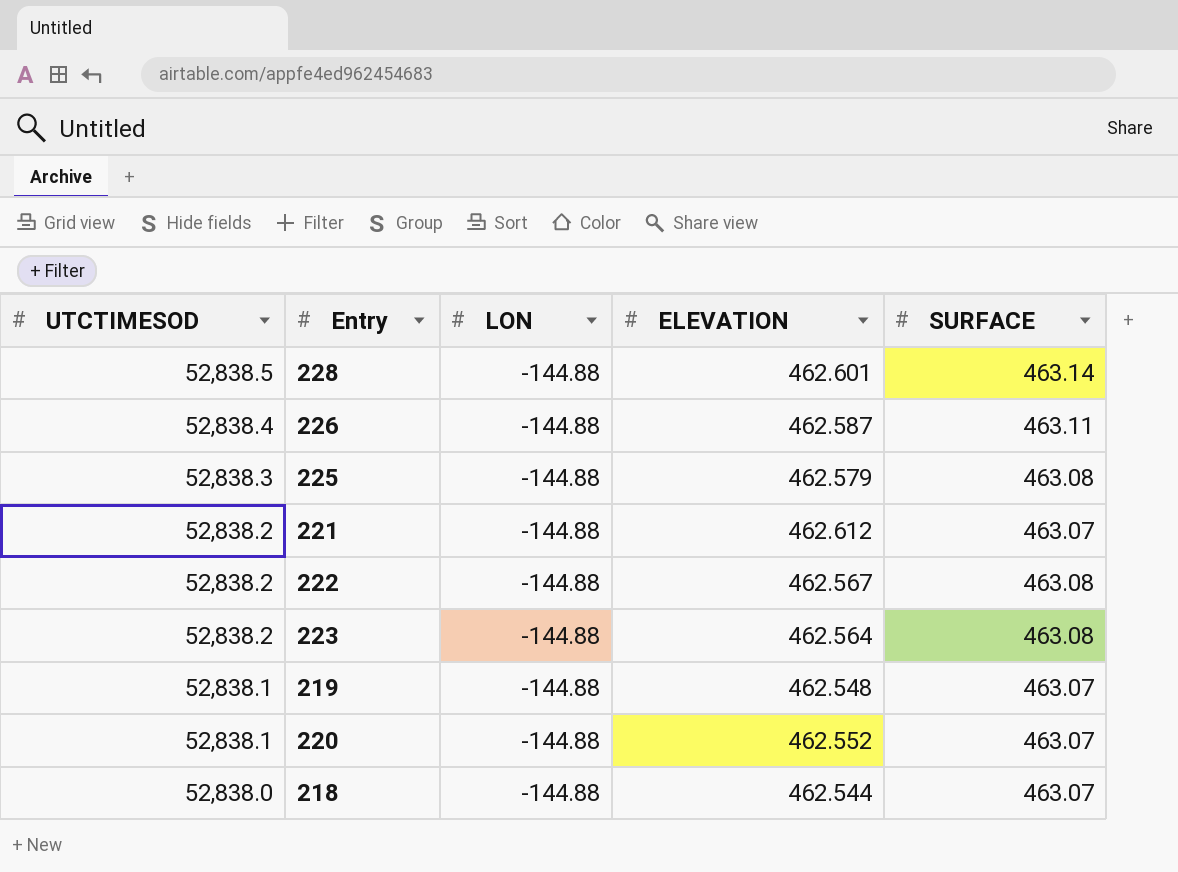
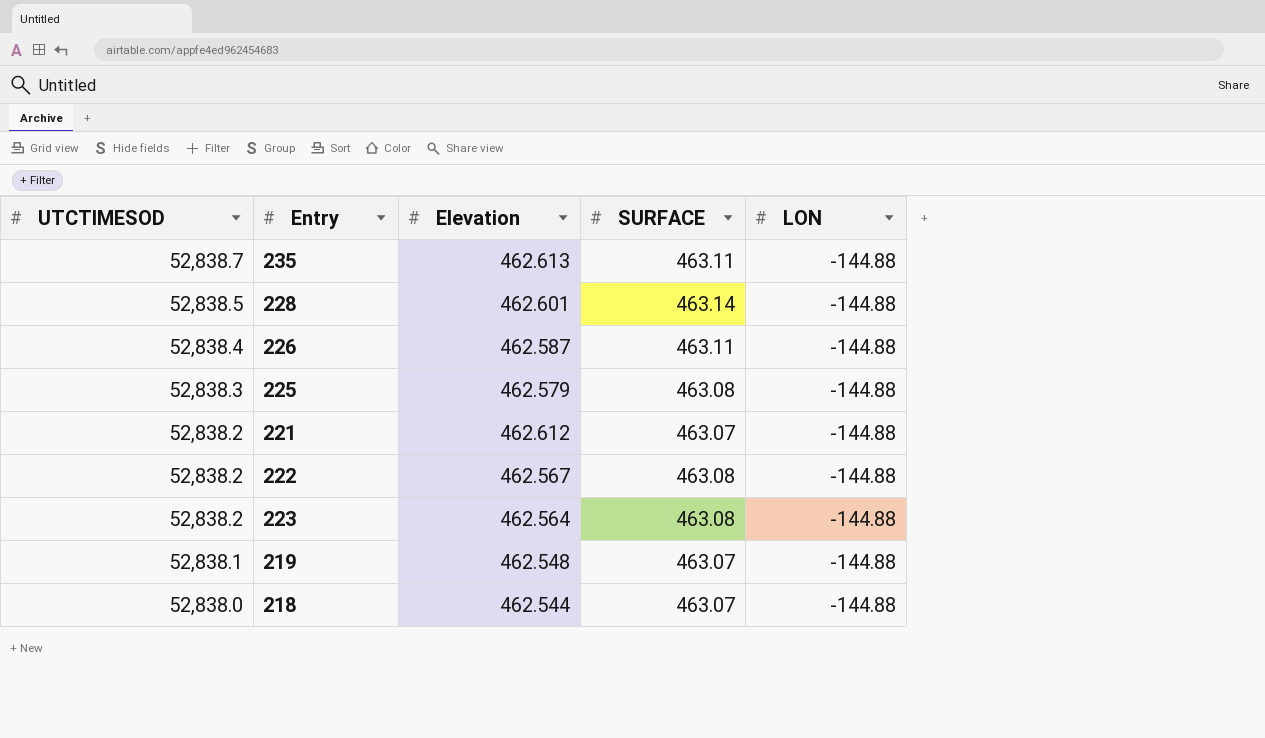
column name: ELEVATION -> Elevation
column LON | position: 3 -> 5
row 220: 52,838.1 | -144.88 | 462.552 | 463.07 -> none
row 235: none -> 52,838.7 | 462.613 | 463.11 | -144.88

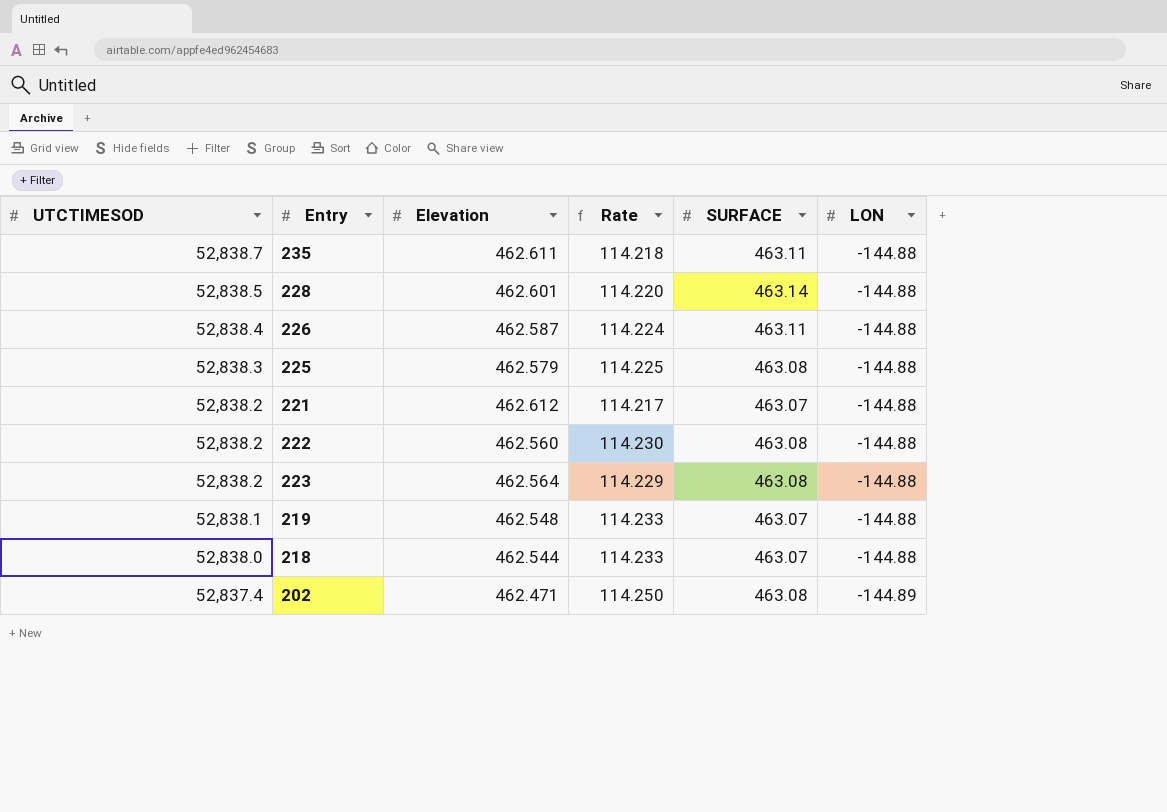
column Rate | formula: none -> [UTCTIMESOD] / [Elevation]
235 | Elevation: 462.613 -> 462.611
222 | Elevation: 462.567 -> 462.560
row 202: none -> 52,837.4 | 462.471 | 114.250 | 463.08 | -144.89

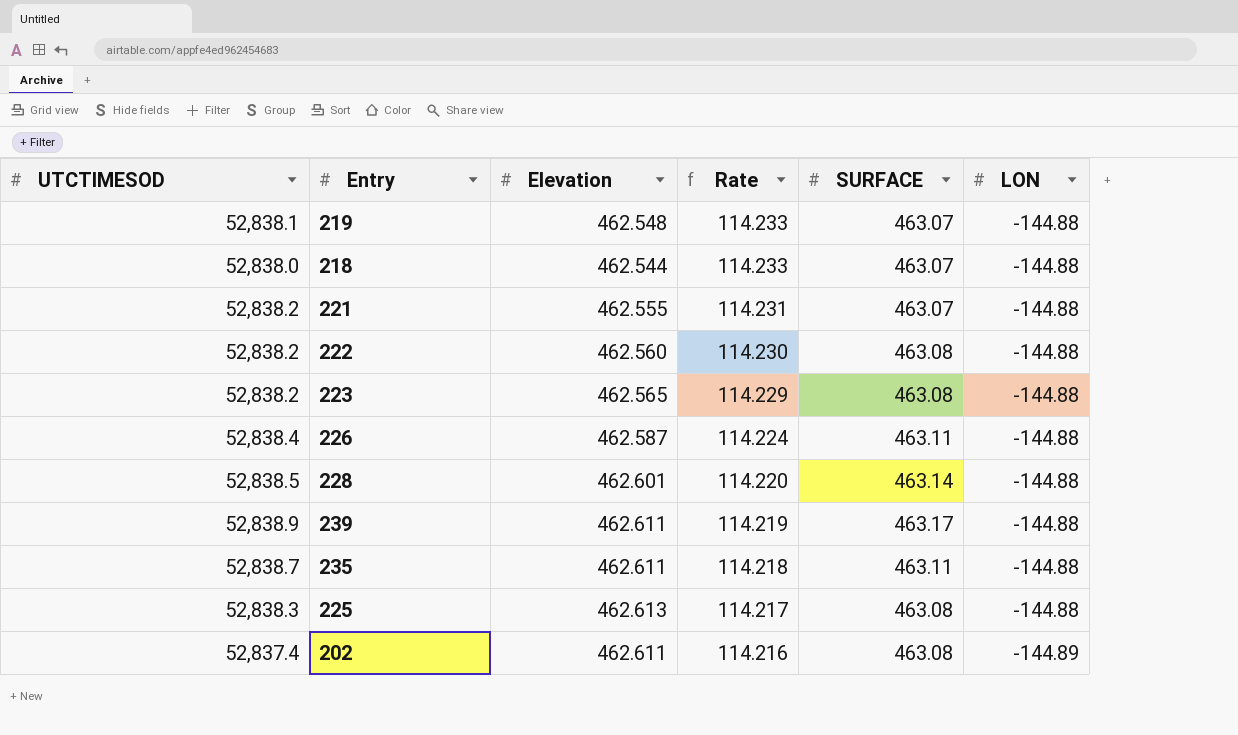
row order: UTCTIMESOD descending -> Rate descending
221 | Elevation: 462.612 -> 462.555
221 | Rate: 114.217 -> 114.231
223 | Elevation: 462.564 -> 462.565
row 239: none -> 52,838.9 | 462.611 | 114.219 | 463.17 | -144.88
225 | Elevation: 462.579 -> 462.613
225 | Rate: 114.225 -> 114.217
202 | Elevation: 462.471 -> 462.611
202 | Rate: 114.250 -> 114.216

